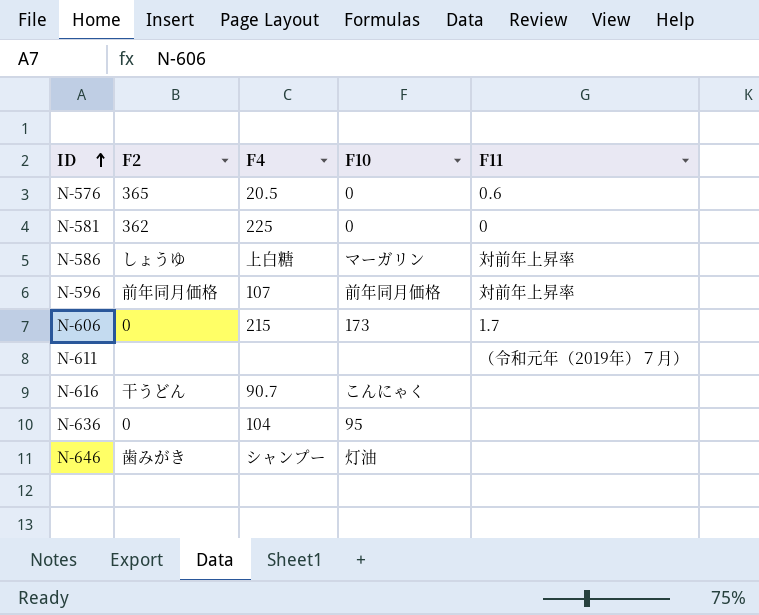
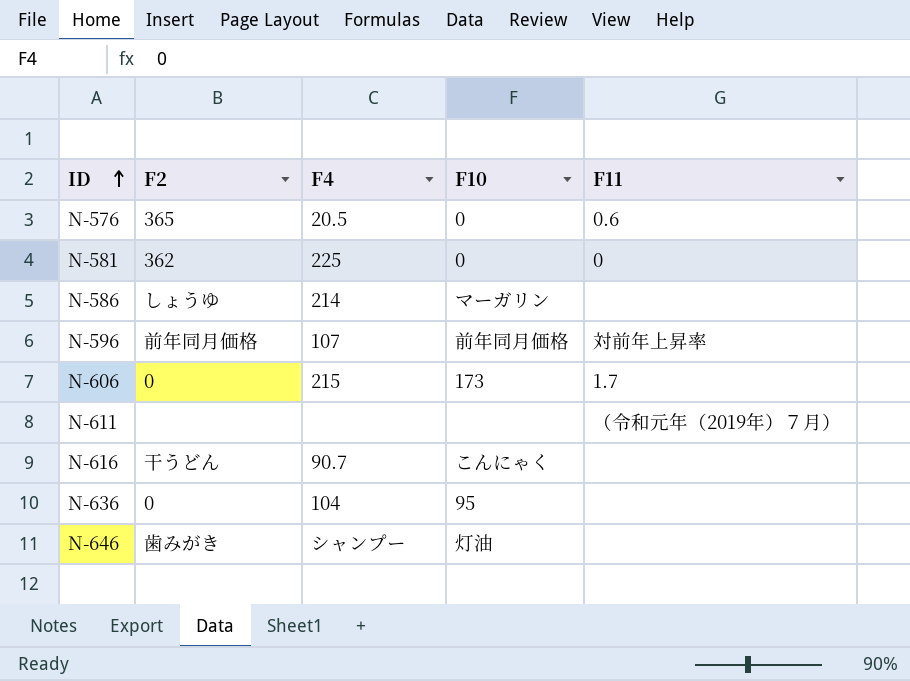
N-586 | F4: 上白糖 -> 214
N-586 | F11: 対前年上昇率 -> none

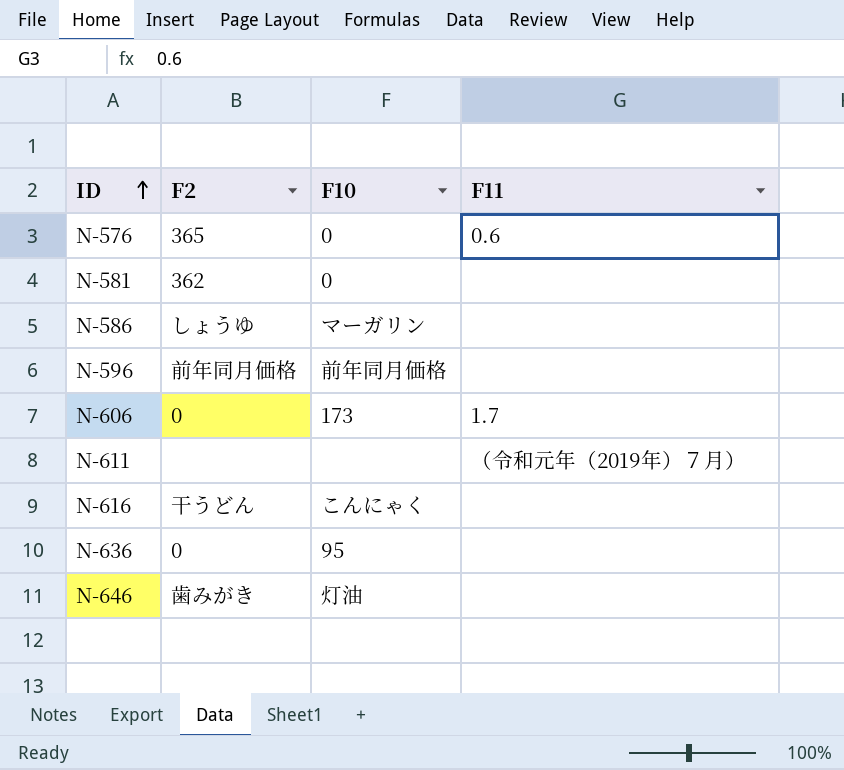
column F4 | position: 3 -> none
N-581 | F11: 0 -> none
N-596 | F11: 対前年上昇率 -> none

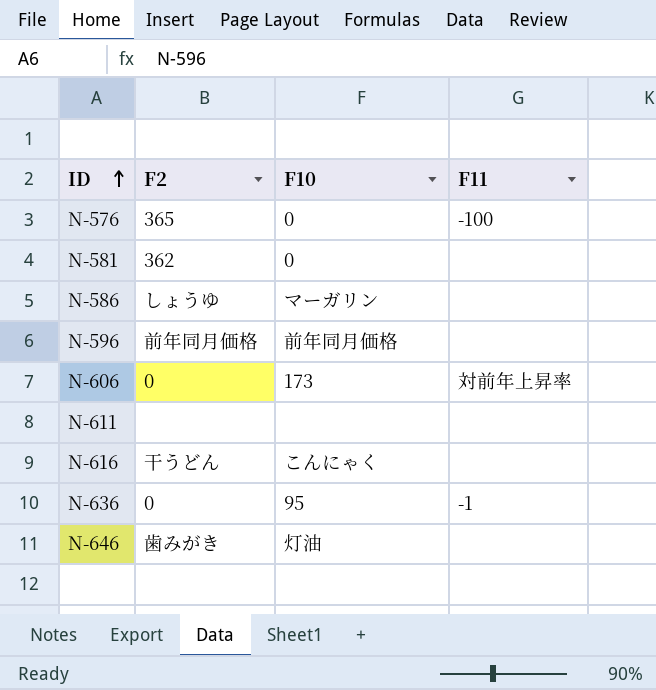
N-576 | F11: 0.6 -> -100
N-606 | F11: 1.7 -> 対前年上昇率
N-611 | F11: （令和元年（2019年）７月） -> none
N-636 | F11: none -> -1

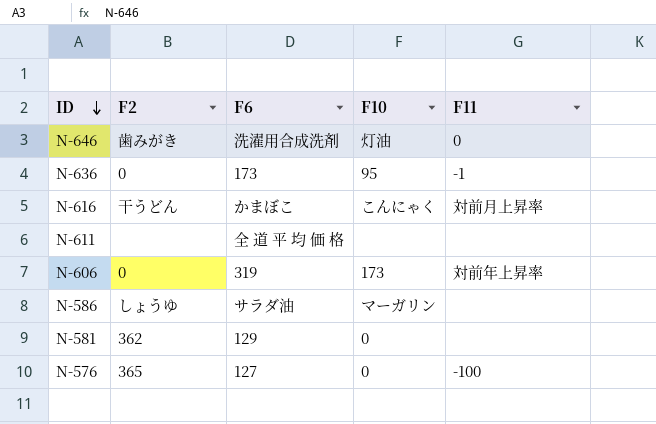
row order: ID ascending -> ID descending
column F6 | position: none -> 3
row N-596: 前年同月価格 | 前年同月価格 | none -> none
N-646 | F11: none -> 0
N-616 | F11: none -> 対前月上昇率

